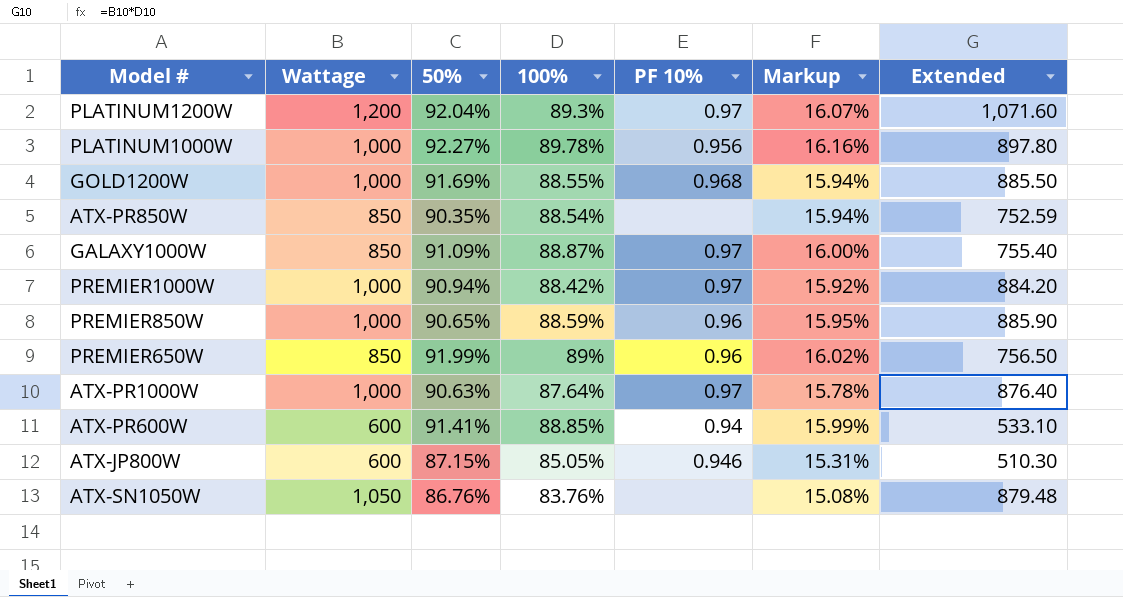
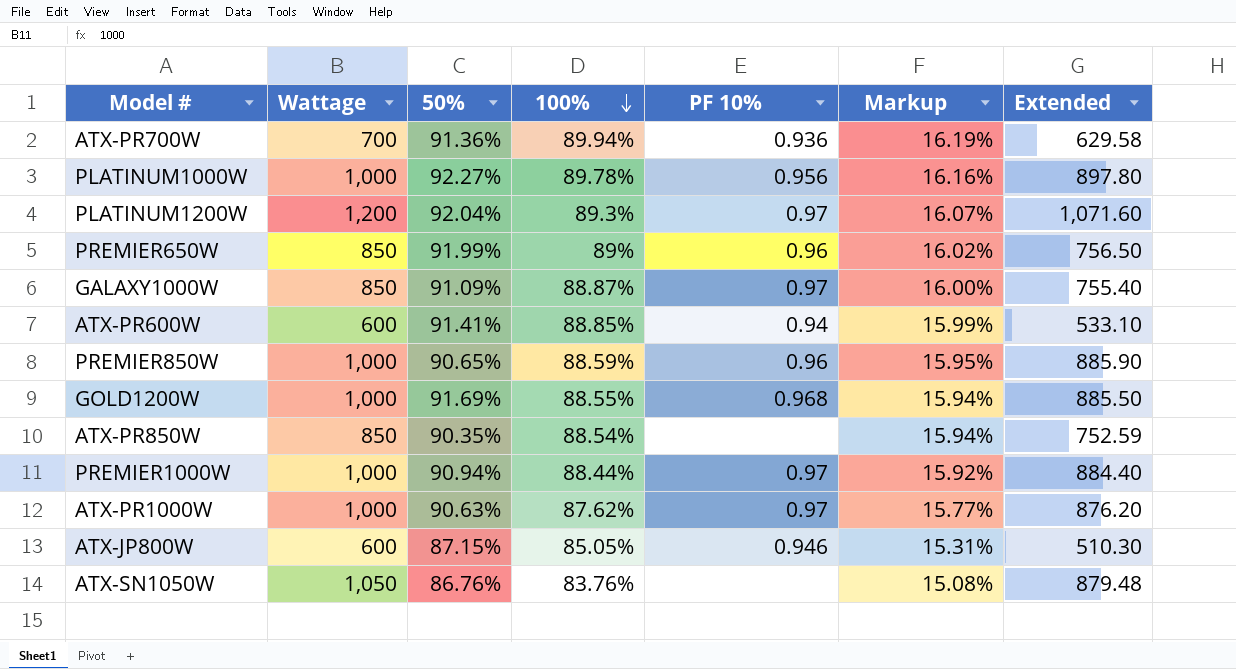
row order: none -> 100% descending
row ATX-PR700W: none -> 700 | 91.36% | 89.94% | 0.936 | 16.19% | 629.58
PREMIER1000W | 100%: 88.42% -> 88.44%
PREMIER1000W | Extended: 884.20 -> 884.40
ATX-PR1000W | 100%: 87.64% -> 87.62%
ATX-PR1000W | Markup: 15.78% -> 15.77%
ATX-PR1000W | Extended: 876.40 -> 876.20

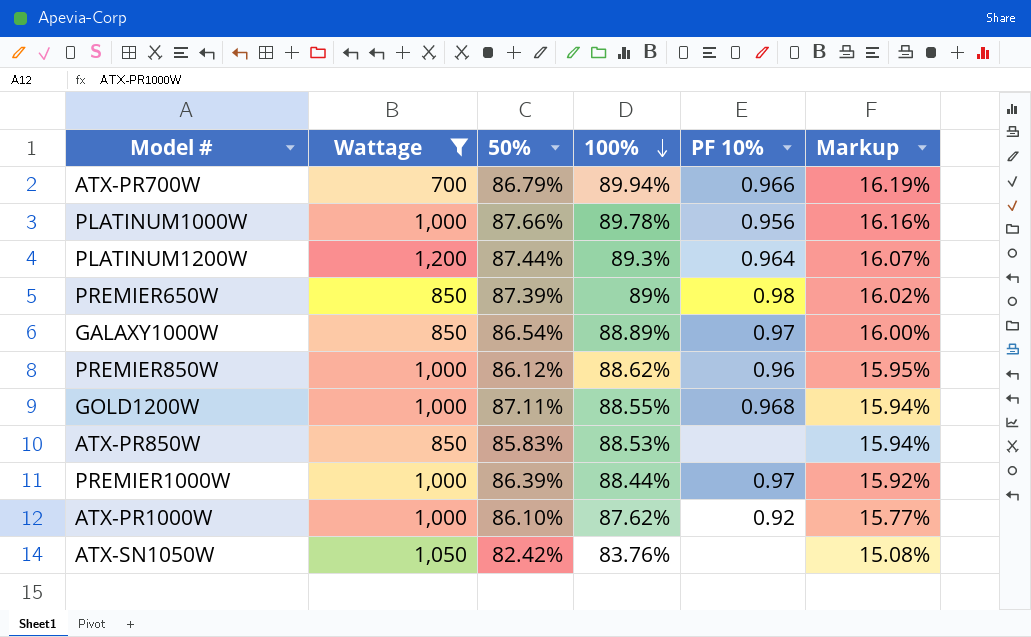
filter: none -> Wattage != 600
column Extended | formula: [Wattage] * [100%] -> none
ATX-PR700W | 50%: 91.36% -> 86.79%
ATX-PR700W | PF 10%: 0.936 -> 0.966
PLATINUM1000W | 50%: 92.27% -> 87.66%
PLATINUM1200W | 50%: 92.04% -> 87.44%
PLATINUM1200W | PF 10%: 0.97 -> 0.964
PREMIER650W | 50%: 91.99% -> 87.39%
PREMIER650W | PF 10%: 0.96 -> 0.98
GALAXY1000W | 50%: 91.09% -> 86.54%
GALAXY1000W | 100%: 88.87% -> 88.89%
PREMIER850W | 50%: 90.65% -> 86.12%
PREMIER850W | 100%: 88.59% -> 88.62%
GOLD1200W | 50%: 91.69% -> 87.11%
ATX-PR850W | 50%: 90.35% -> 85.83%
ATX-PR850W | 100%: 88.54% -> 88.53%
PREMIER1000W | 50%: 90.94% -> 86.39%
ATX-PR1000W | 50%: 90.63% -> 86.10%
ATX-PR1000W | PF 10%: 0.97 -> 0.92
ATX-SN1050W | 50%: 86.76% -> 82.42%

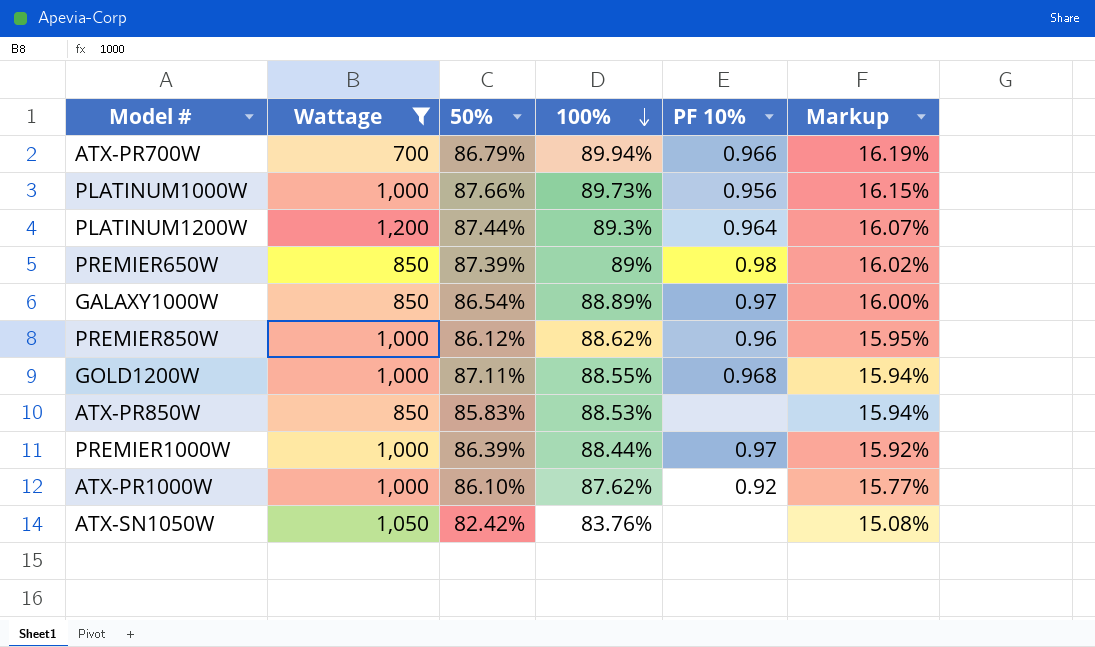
PLATINUM1000W | 100%: 89.78% -> 89.73%
PLATINUM1000W | Markup: 16.16% -> 16.15%

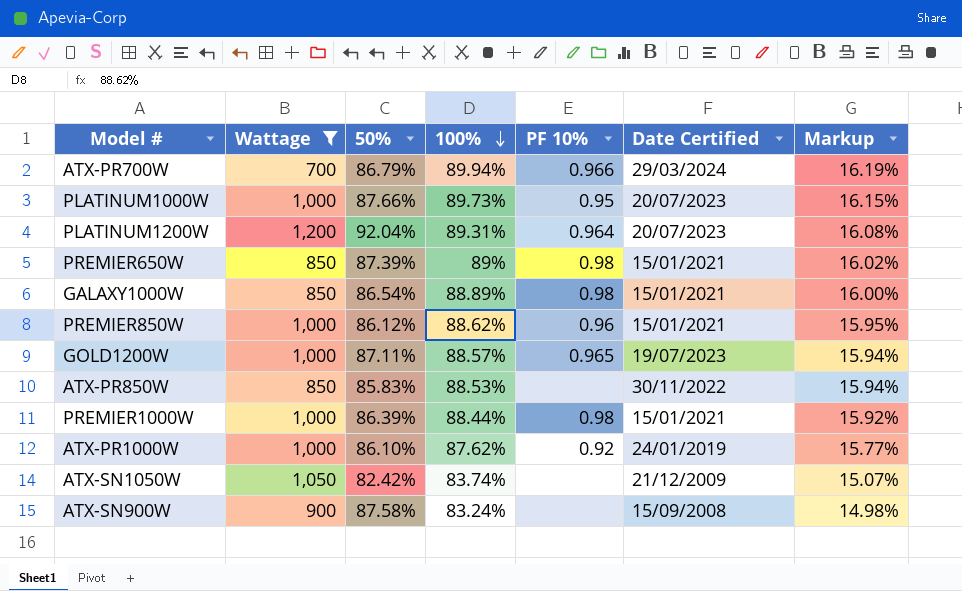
column Date Certified | position: none -> 6
PLATINUM1000W | PF 10%: 0.956 -> 0.95
PLATINUM1200W | 50%: 87.44% -> 92.04%
PLATINUM1200W | 100%: 89.3% -> 89.31%
PLATINUM1200W | Markup: 16.07% -> 16.08%
GALAXY1000W | PF 10%: 0.97 -> 0.98
GOLD1200W | 100%: 88.55% -> 88.57%
GOLD1200W | PF 10%: 0.968 -> 0.965
PREMIER1000W | PF 10%: 0.97 -> 0.98
ATX-SN1050W | 100%: 83.76% -> 83.74%
ATX-SN1050W | Markup: 15.08% -> 15.07%
row ATX-SN900W: none -> 900 | 87.58% | 83.24% | none | 15/09/2008 | 14.98%

